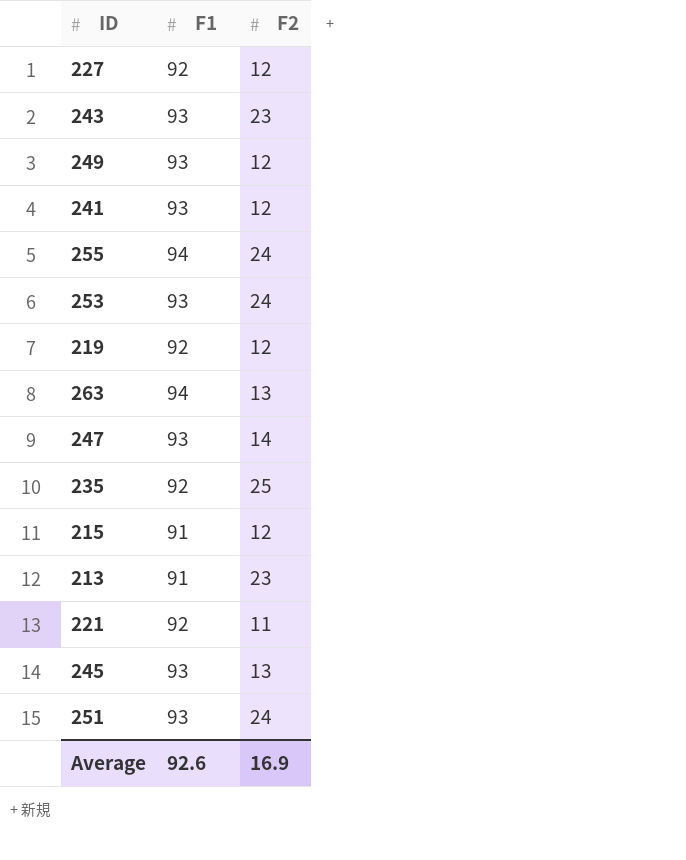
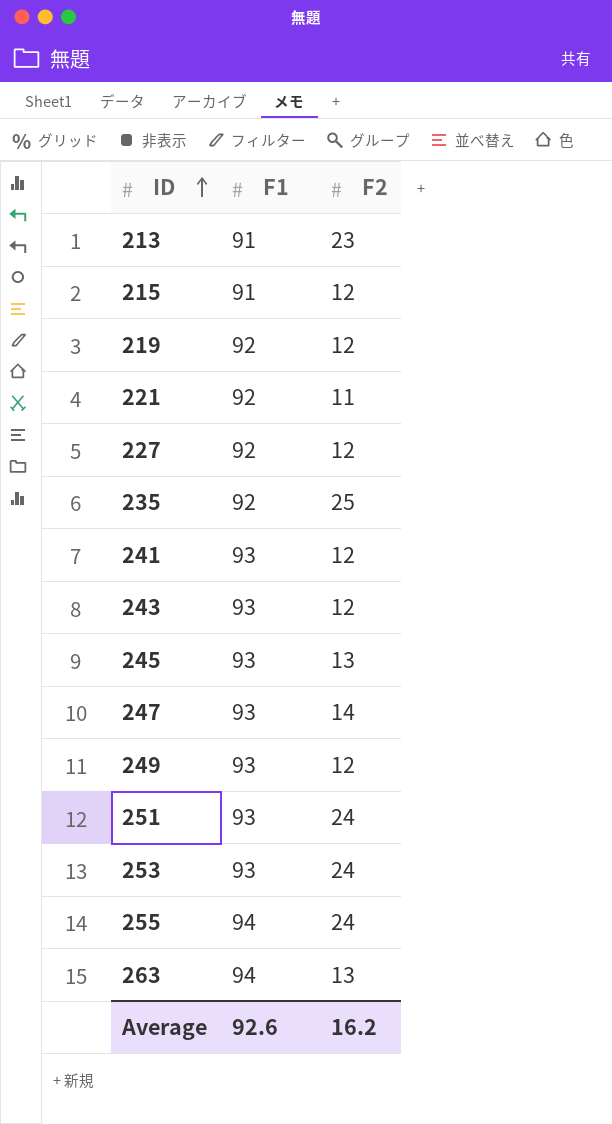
row order: none -> ID ascending
243 | F2: 23 -> 12
Average | F2: 16.9 -> 16.2

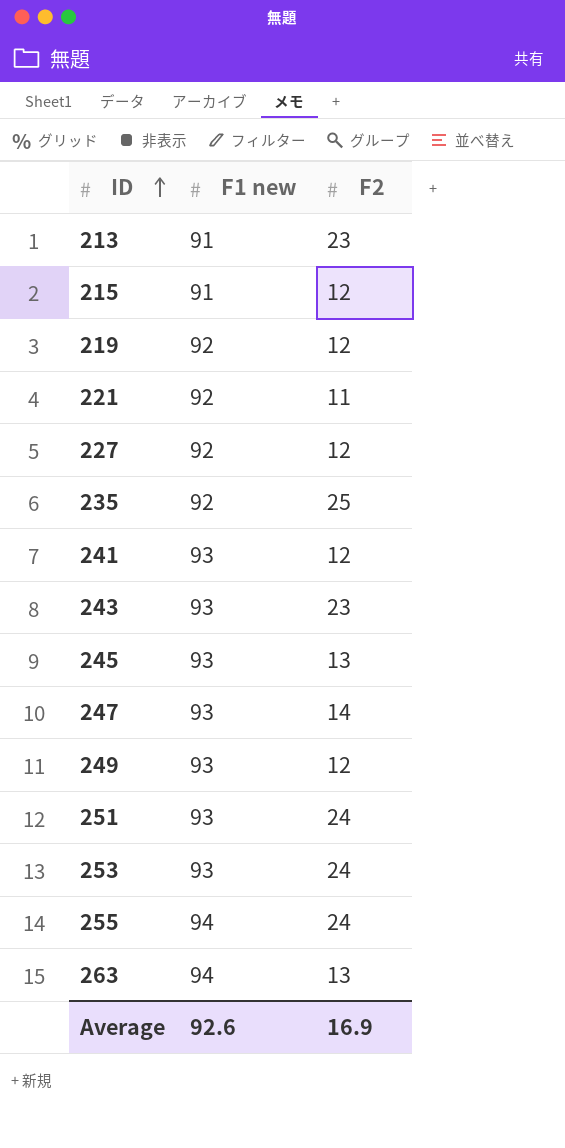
column name: F1 -> F1 new
243 | F2: 12 -> 23
Average | F2: 16.2 -> 16.9

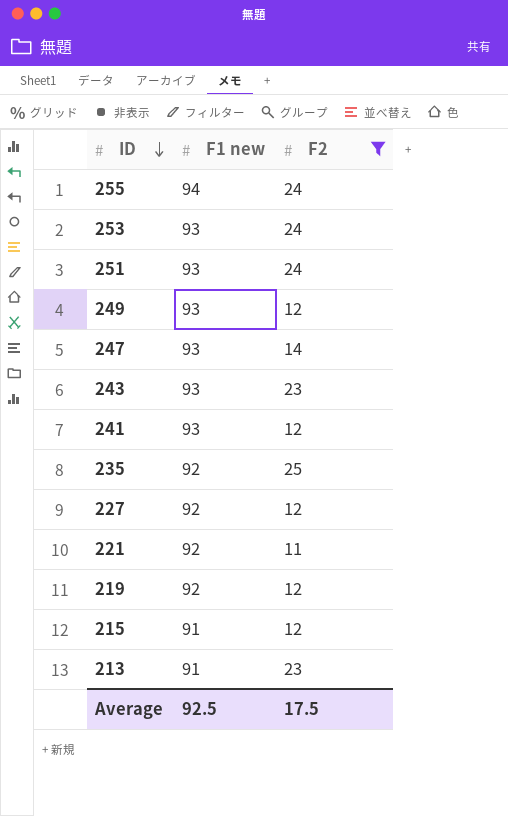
filter: none -> F2 != 13
row order: ID ascending -> ID descending
Average | F1 new: 92.6 -> 92.5
Average | F2: 16.9 -> 17.5

